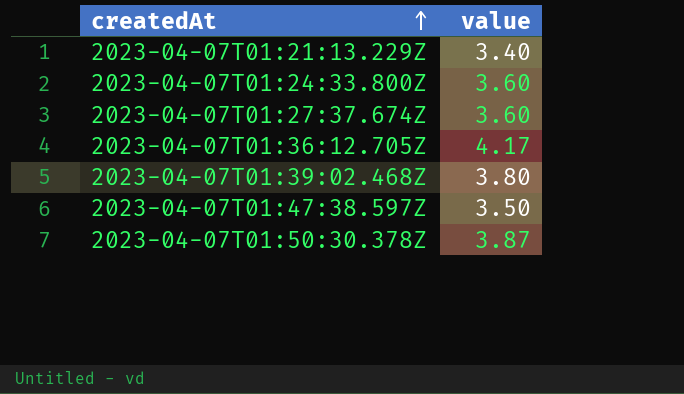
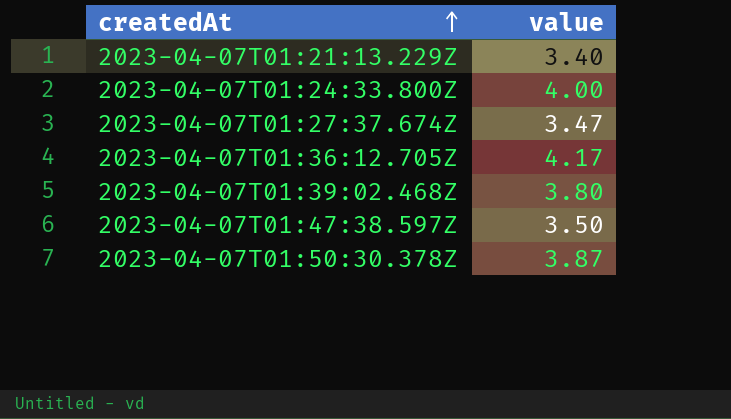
2023-04-07T01:24:33.800Z | value: 3.60 -> 4.00
2023-04-07T01:27:37.674Z | value: 3.60 -> 3.47

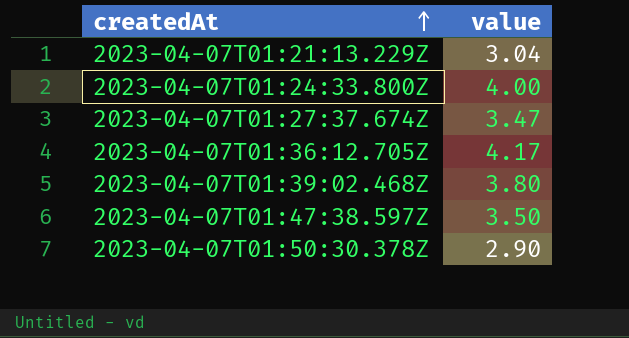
2023-04-07T01:21:13.229Z | value: 3.40 -> 3.04
2023-04-07T01:50:30.378Z | value: 3.87 -> 2.90

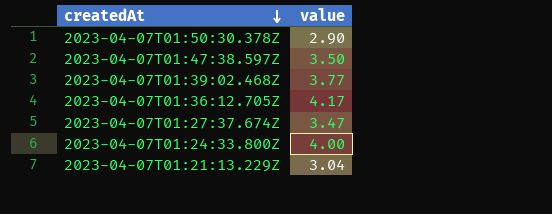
row order: createdAt ascending -> createdAt descending
2023-04-07T01:39:02.468Z | value: 3.80 -> 3.77

